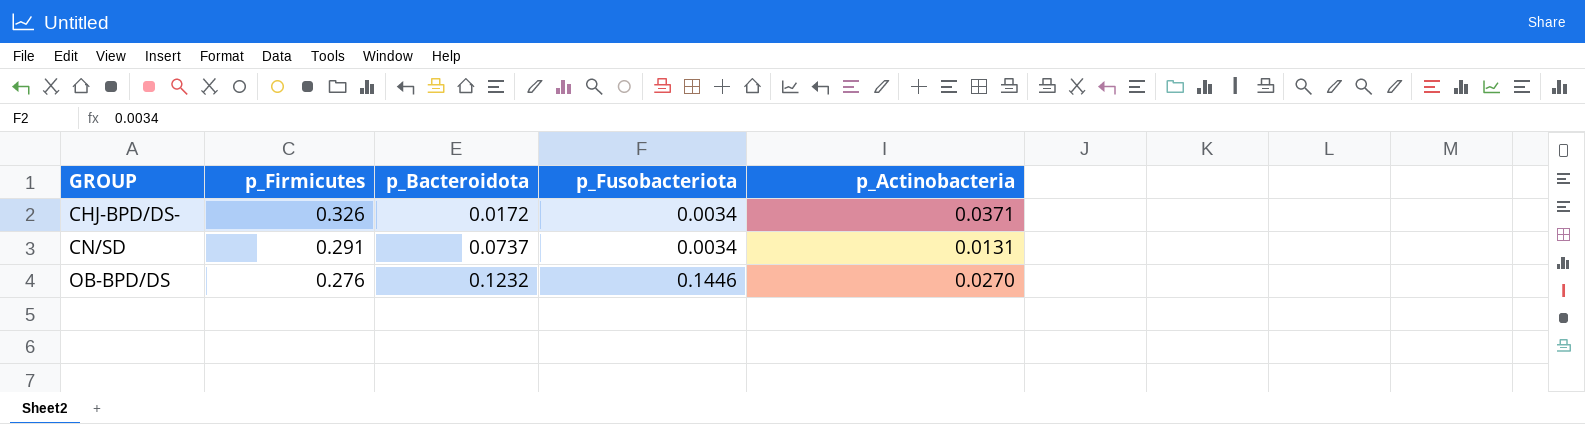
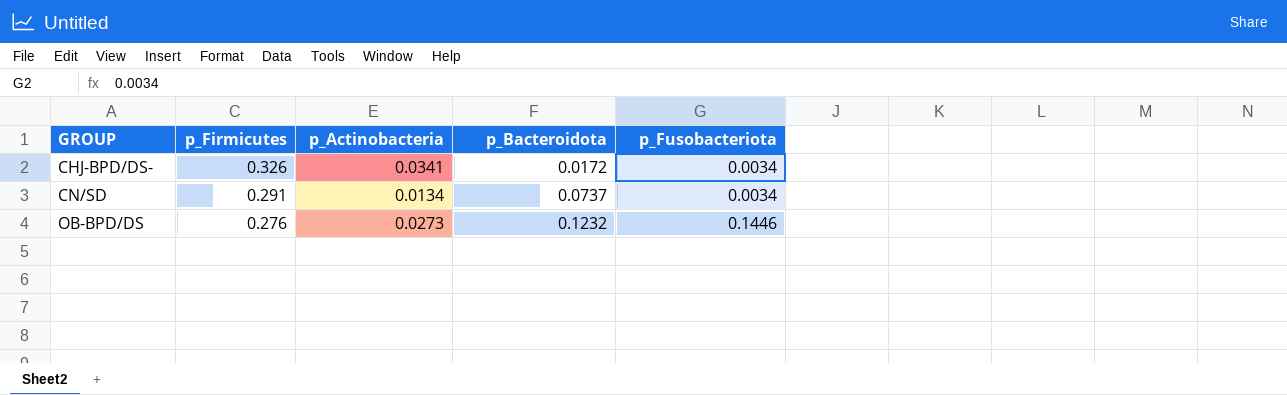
column p_Actinobacteria | position: 5 -> 3
CHJ-BPD/DS- | p_Actinobacteria: 0.0371 -> 0.0341
CN/SD | p_Actinobacteria: 0.0131 -> 0.0134
OB-BPD/DS | p_Actinobacteria: 0.0270 -> 0.0273

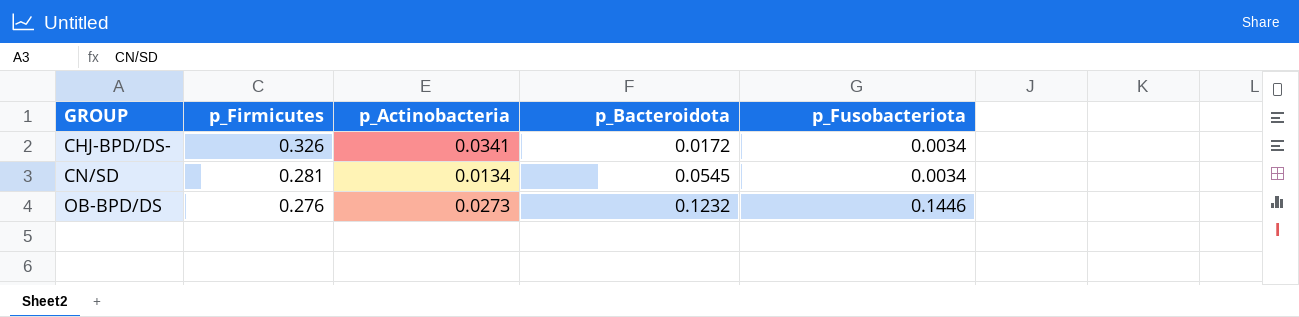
CN/SD | p_Firmicutes: 0.291 -> 0.281
CN/SD | p_Bacteroidota: 0.0737 -> 0.0545

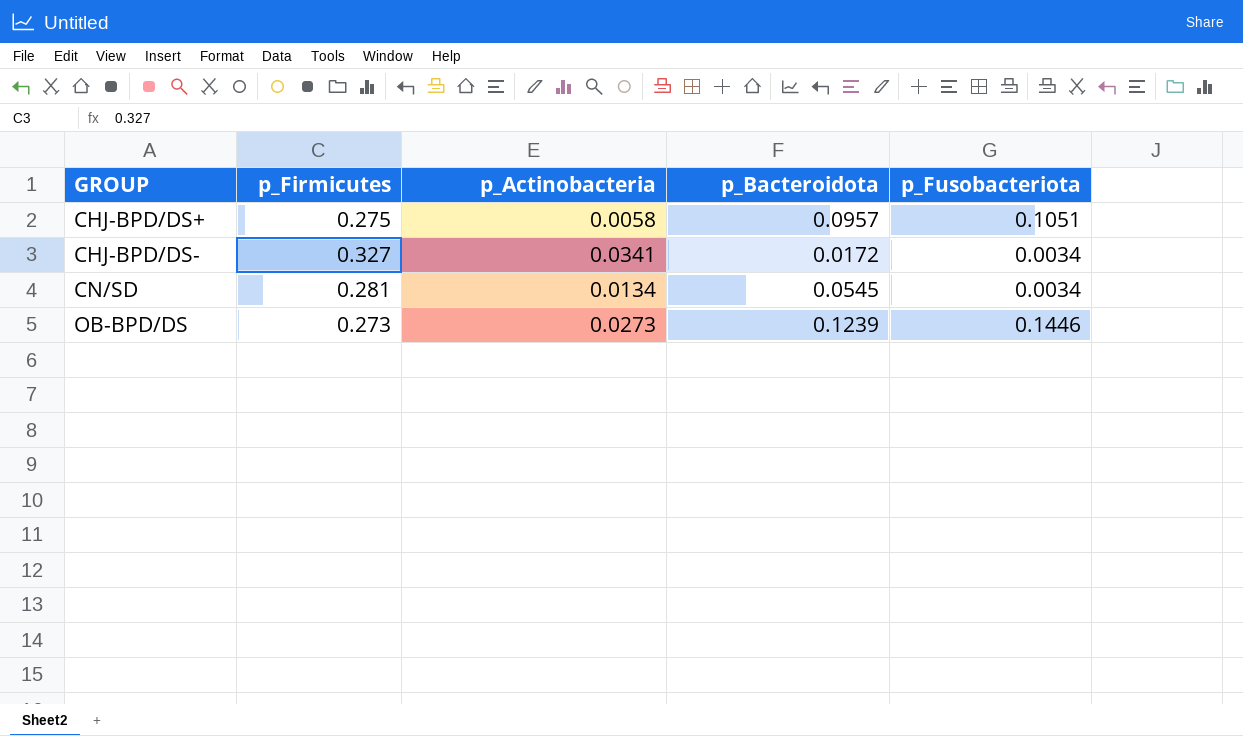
row CHJ-BPD/DS+: none -> 0.275 | 0.0058 | 0.0957 | 0.1051
CHJ-BPD/DS- | p_Firmicutes: 0.326 -> 0.327
OB-BPD/DS | p_Firmicutes: 0.276 -> 0.273
OB-BPD/DS | p_Bacteroidota: 0.1232 -> 0.1239

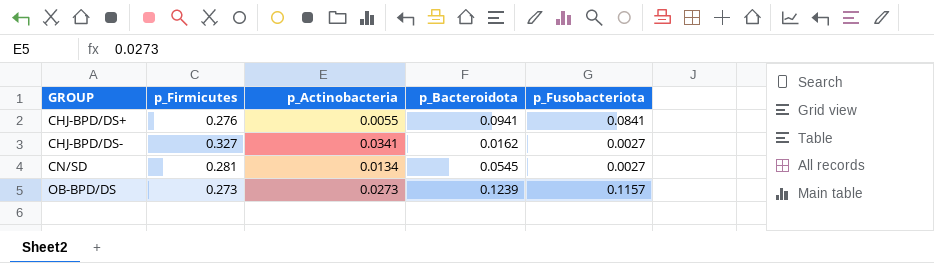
CHJ-BPD/DS+ | p_Firmicutes: 0.275 -> 0.276
CHJ-BPD/DS+ | p_Actinobacteria: 0.0058 -> 0.0055
CHJ-BPD/DS+ | p_Bacteroidota: 0.0957 -> 0.0941
CHJ-BPD/DS+ | p_Fusobacteriota: 0.1051 -> 0.0841
CHJ-BPD/DS- | p_Bacteroidota: 0.0172 -> 0.0162
CHJ-BPD/DS- | p_Fusobacteriota: 0.0034 -> 0.0027
CN/SD | p_Fusobacteriota: 0.0034 -> 0.0027
OB-BPD/DS | p_Fusobacteriota: 0.1446 -> 0.1157

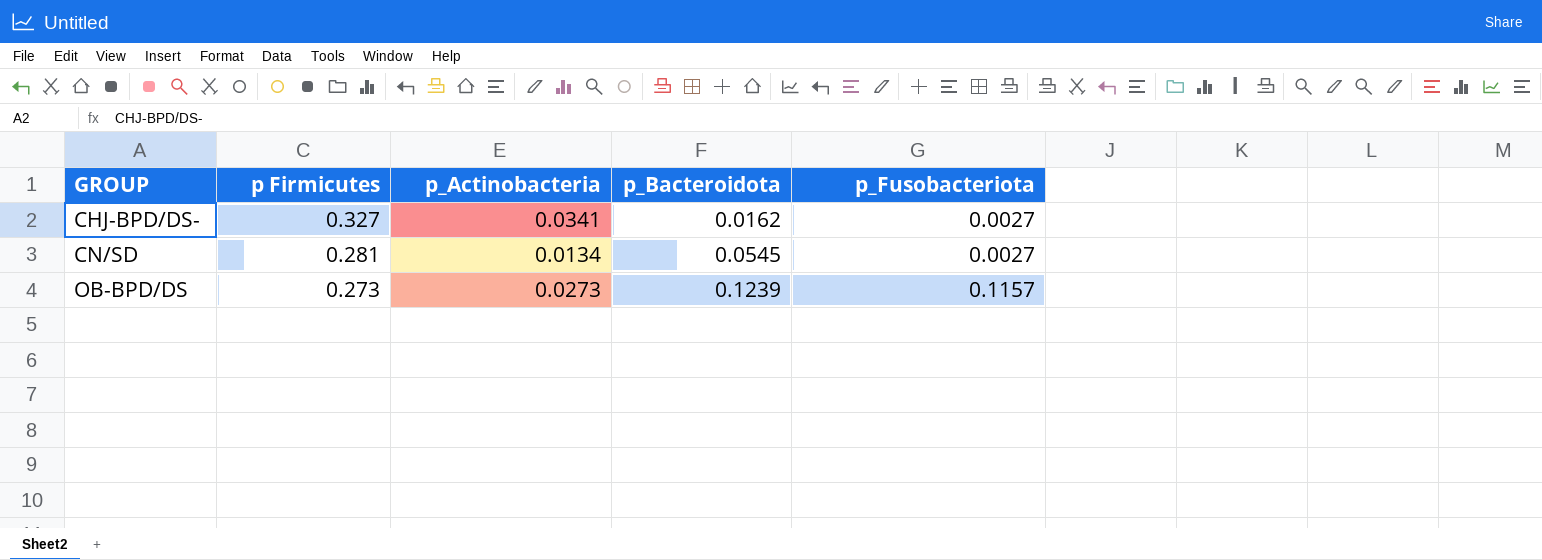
column name: p_Firmicutes -> p Firmicutes
row CHJ-BPD/DS+: 0.276 | 0.0055 | 0.0941 | 0.0841 -> none

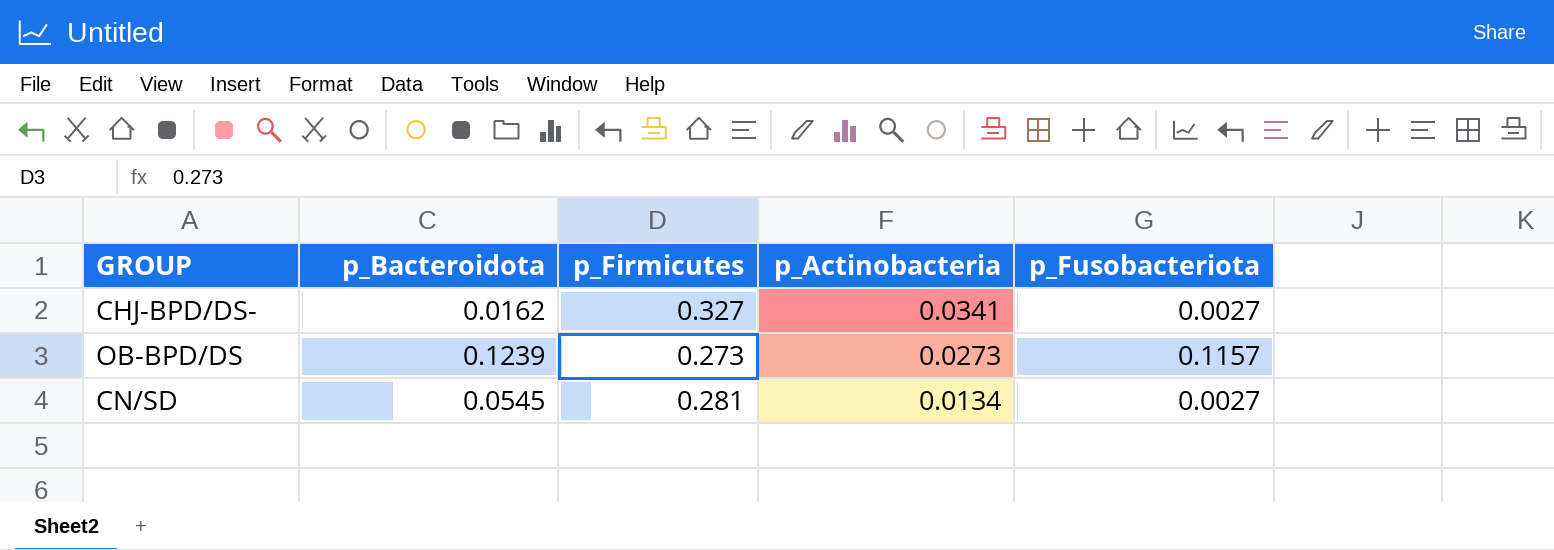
row order: GROUP ascending -> p_Actinobacteria descending
column p_Bacteroidota | position: 4 -> 2
column name: p Firmicutes -> p_Firmicutes

